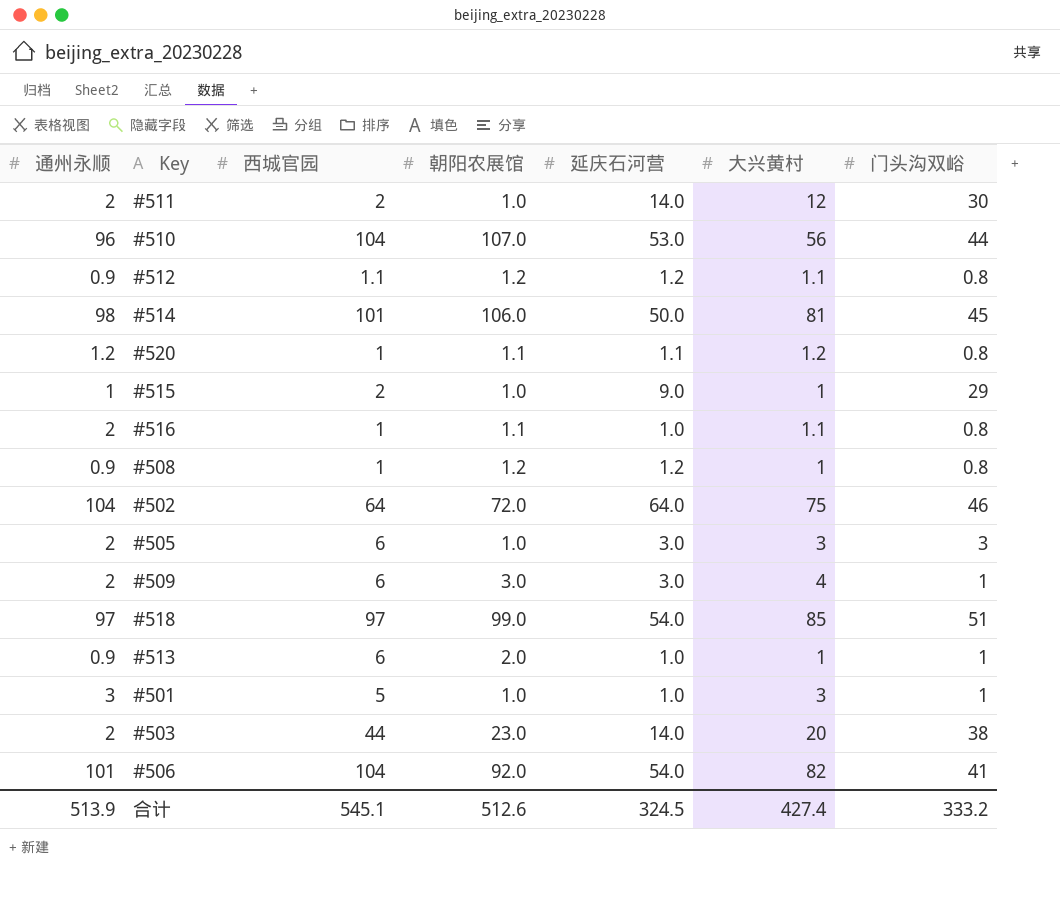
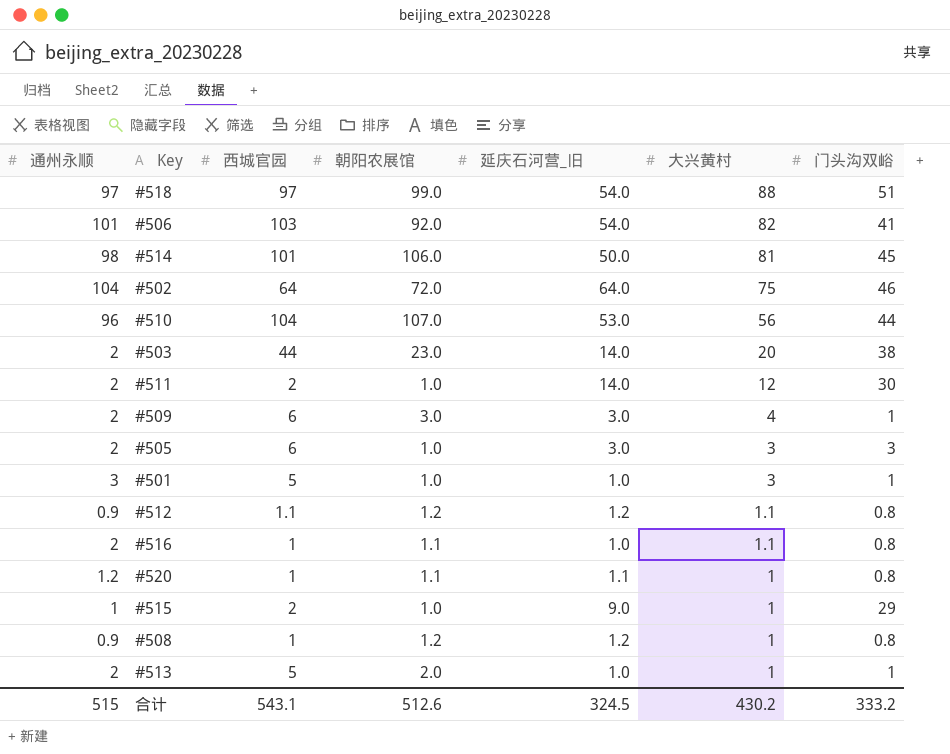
row order: none -> 大兴黄村 descending
column name: 延庆石河营 -> 延庆石河营_旧
#518 | 大兴黄村: 85 -> 88
#506 | 西城官园: 104 -> 103
#520 | 大兴黄村: 1.2 -> 1
#513 | 通州永顺: 0.9 -> 2
#513 | 西城官园: 6 -> 5
合计 | 通州永顺: 513.9 -> 515
合计 | 西城官园: 545.1 -> 543.1
合计 | 大兴黄村: 427.4 -> 430.2

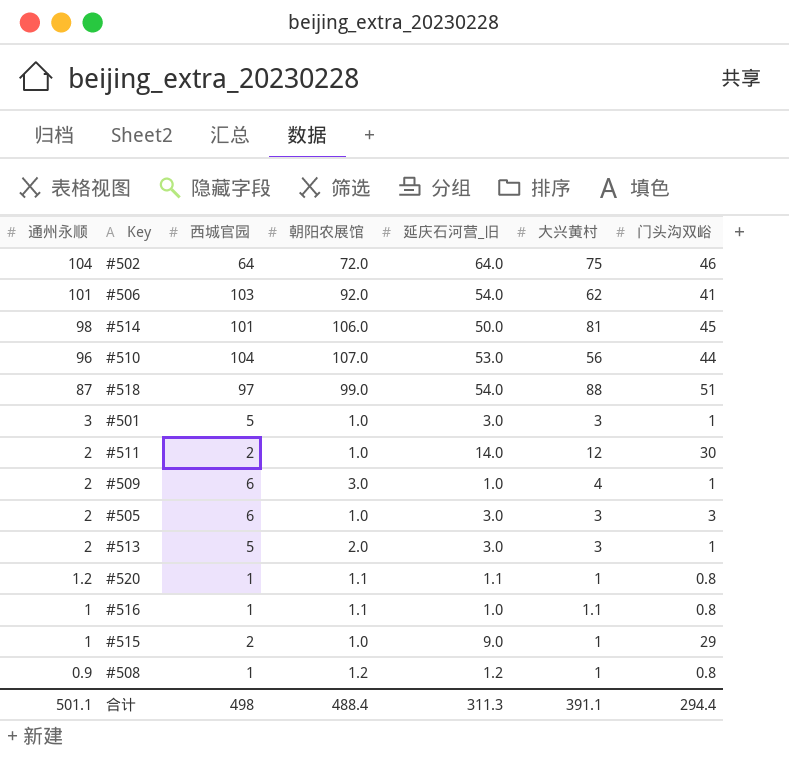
row order: 大兴黄村 descending -> 通州永顺 descending
row #503: 2 | 44 | 23.0 | 14.0 | 20 | 38 -> none
row #512: 0.9 | 1.1 | 1.2 | 1.2 | 1.1 | 0.8 -> none
#506 | 大兴黄村: 82 -> 62
#518 | 通州永顺: 97 -> 87
#501 | 延庆石河营_旧: 1.0 -> 3.0
#509 | 延庆石河营_旧: 3.0 -> 1.0
#513 | 延庆石河营_旧: 1.0 -> 3.0
#513 | 大兴黄村: 1 -> 3
#516 | 通州永顺: 2 -> 1
合计 | 通州永顺: 515 -> 501.1
合计 | 西城官园: 543.1 -> 498
合计 | 朝阳农展馆: 512.6 -> 488.4
合计 | 延庆石河营_旧: 324.5 -> 311.3
合计 | 大兴黄村: 430.2 -> 391.1
合计 | 门头沟双峪: 333.2 -> 294.4

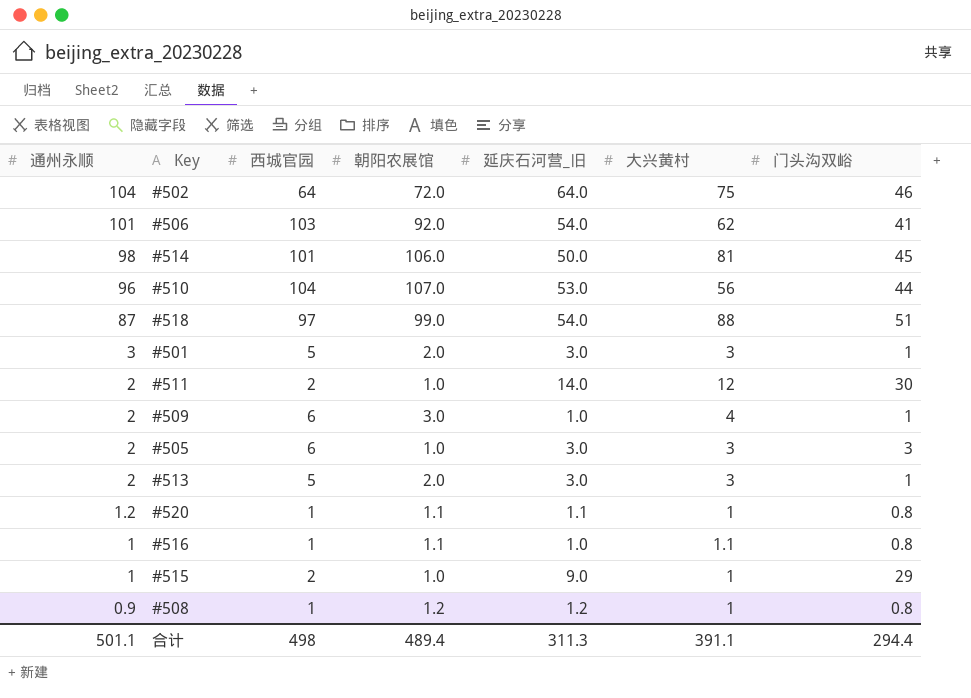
#501 | 朝阳农展馆: 1.0 -> 2.0
合计 | 朝阳农展馆: 488.4 -> 489.4

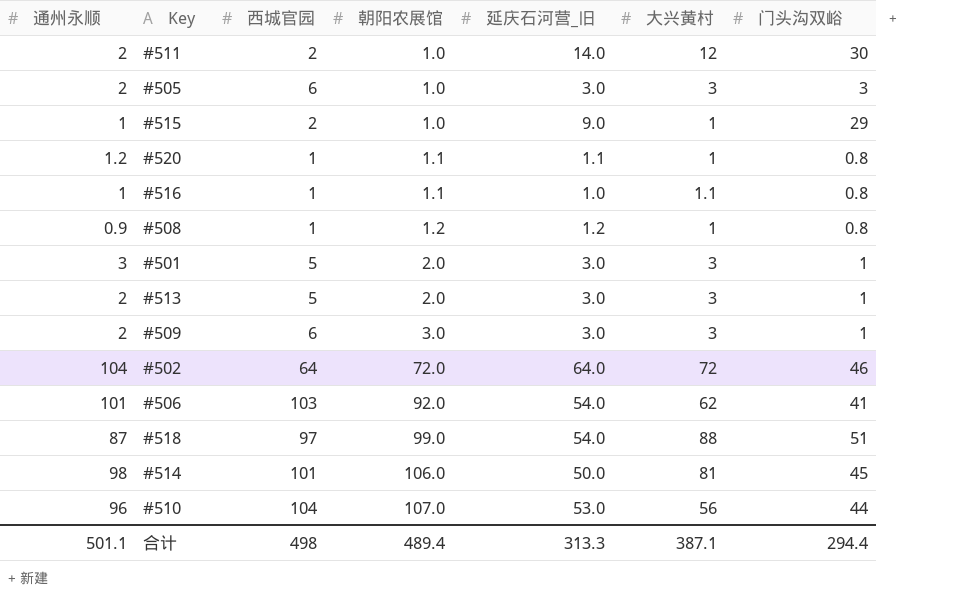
row order: 通州永顺 descending -> 朝阳农展馆 ascending
#509 | 延庆石河营_旧: 1.0 -> 3.0
#509 | 大兴黄村: 4 -> 3
#502 | 大兴黄村: 75 -> 72
合计 | 延庆石河营_旧: 311.3 -> 313.3
合计 | 大兴黄村: 391.1 -> 387.1

